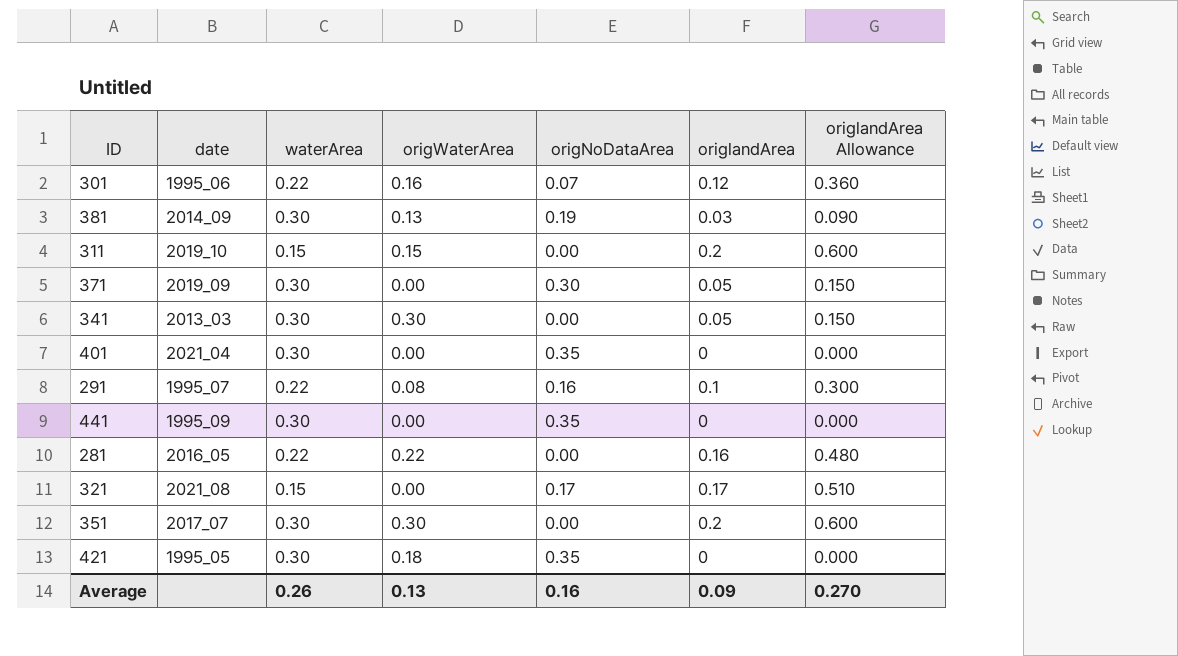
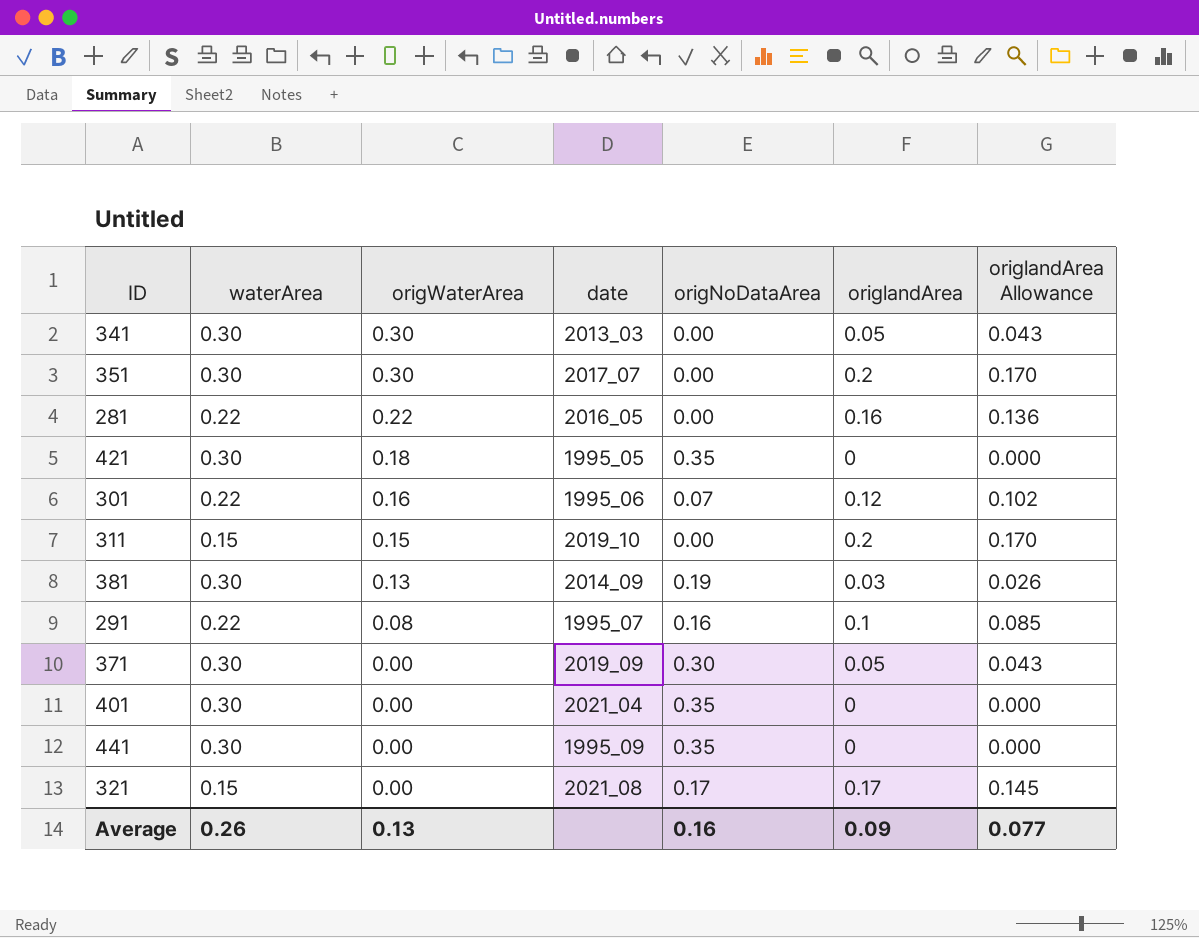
row order: none -> origWaterArea descending
column date | position: 2 -> 4
column origlandArea Allowance | formula: [origlandArea] * 3 -> [origlandArea] * 0.85
Average | origlandArea Allowance: 0.270 -> 0.077

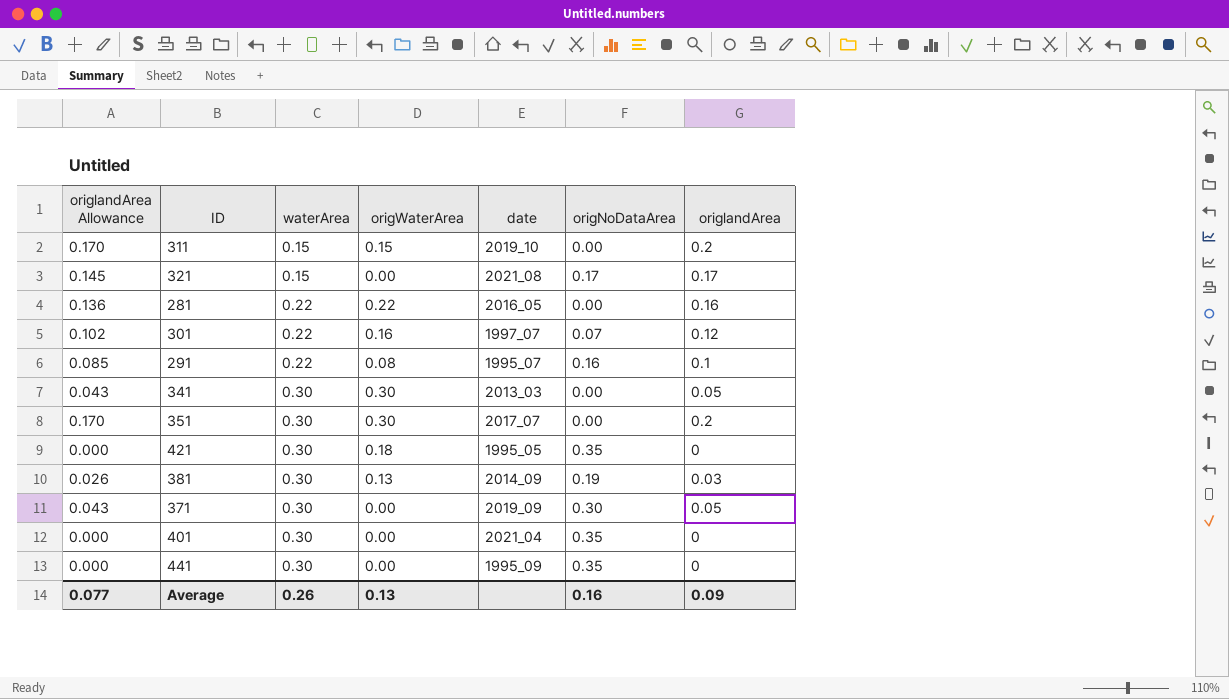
row order: origWaterArea descending -> waterArea ascending
column origlandArea Allowance | position: 7 -> 1
301 | date: 1995_06 -> 1997_07

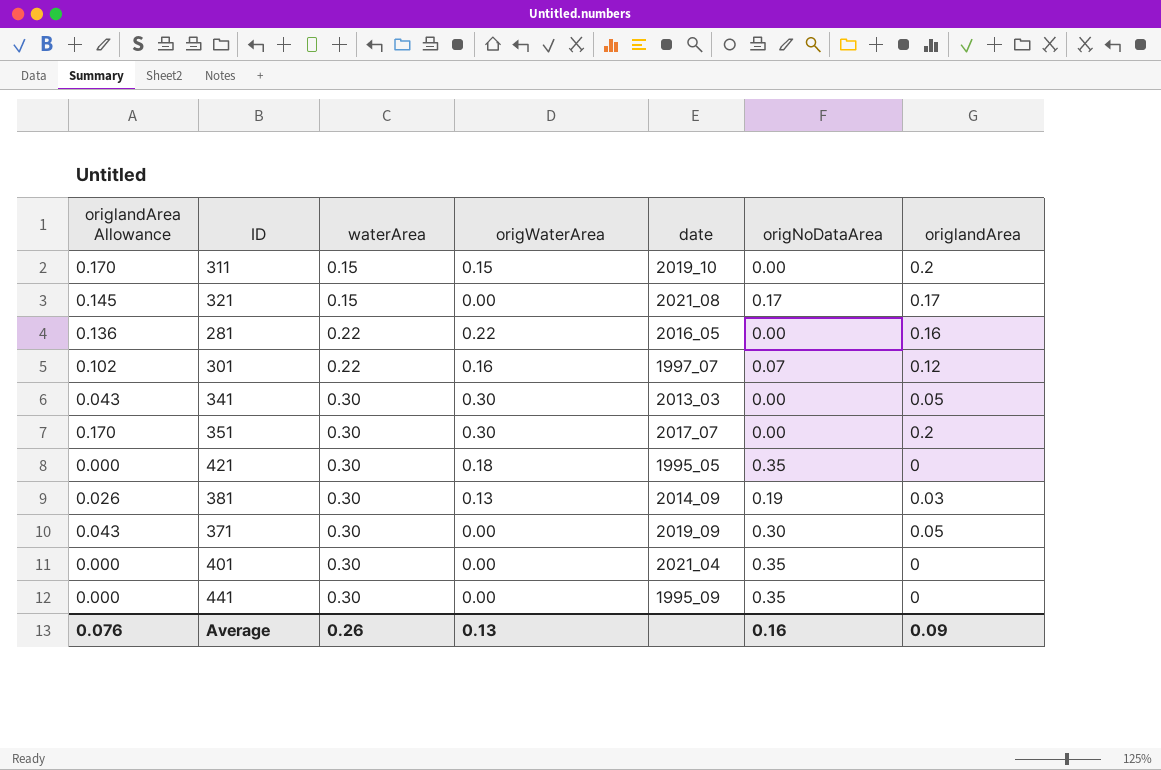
row 291: 0.085 | 0.22 | 0.08 | 1995_07 | 0.16 | 0.1 -> none
Average | origlandArea Allowance: 0.077 -> 0.076

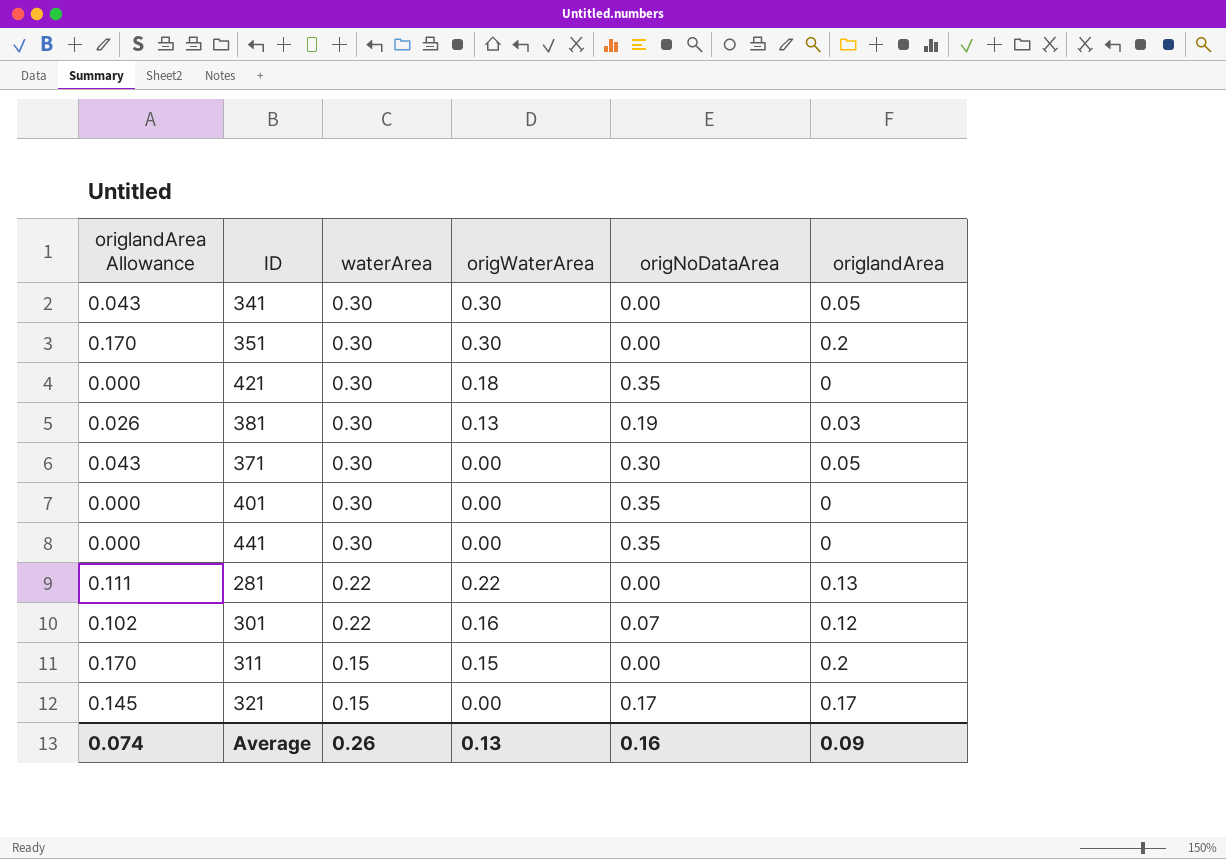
row order: waterArea ascending -> waterArea descending
column date | position: 5 -> none
281 | origlandArea Allowance: 0.136 -> 0.111
281 | origlandArea: 0.16 -> 0.13
Average | origlandArea Allowance: 0.076 -> 0.074

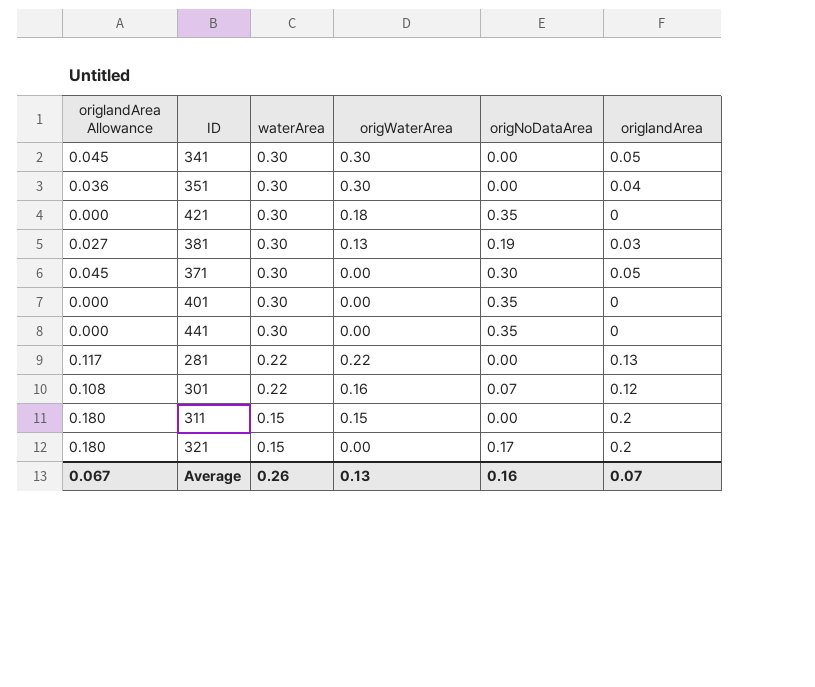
column origlandArea Allowance | formula: [origlandArea] * 0.85 -> [origlandArea] * 0.9
351 | origlandArea: 0.2 -> 0.04
321 | origlandArea: 0.17 -> 0.2
Average | origlandArea Allowance: 0.074 -> 0.067
Average | origlandArea: 0.09 -> 0.07

